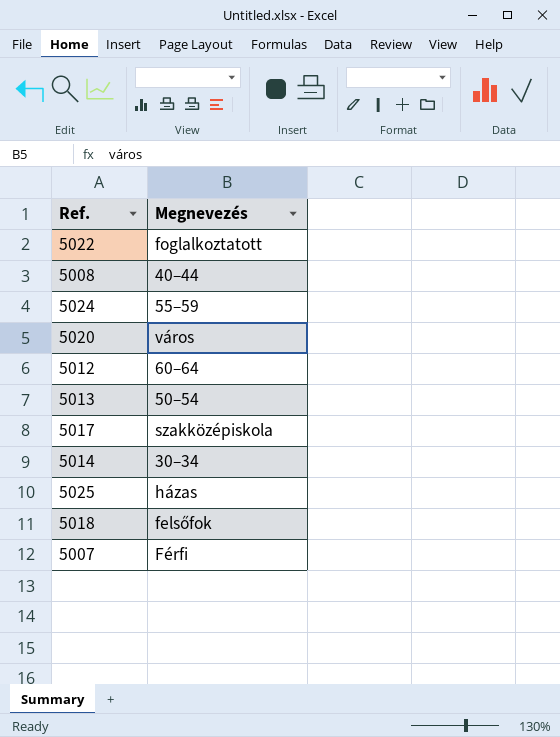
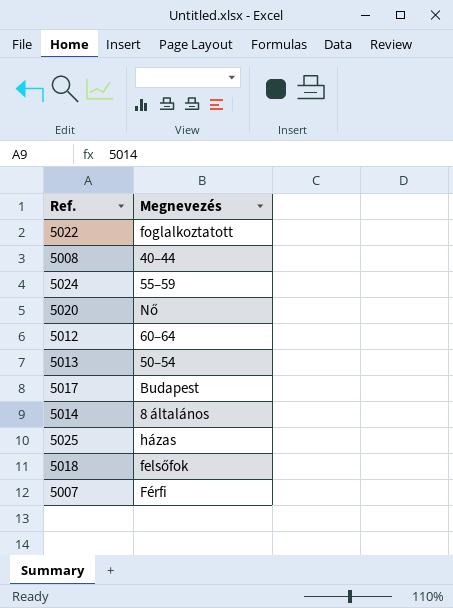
5020 | Megnevezés: város -> Nő
5017 | Megnevezés: szakközépiskola -> Budapest
5014 | Megnevezés: 30–34 -> 8 általános

